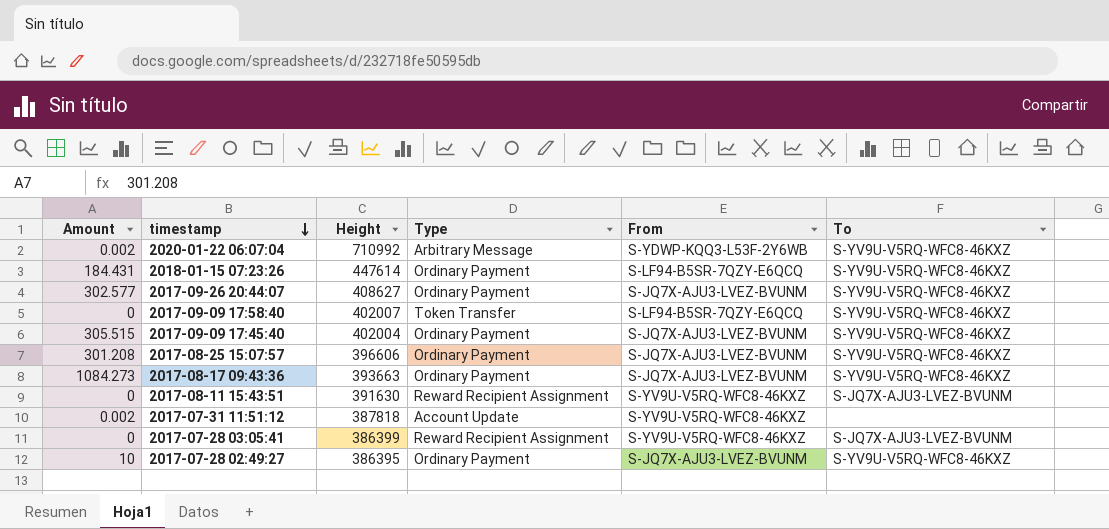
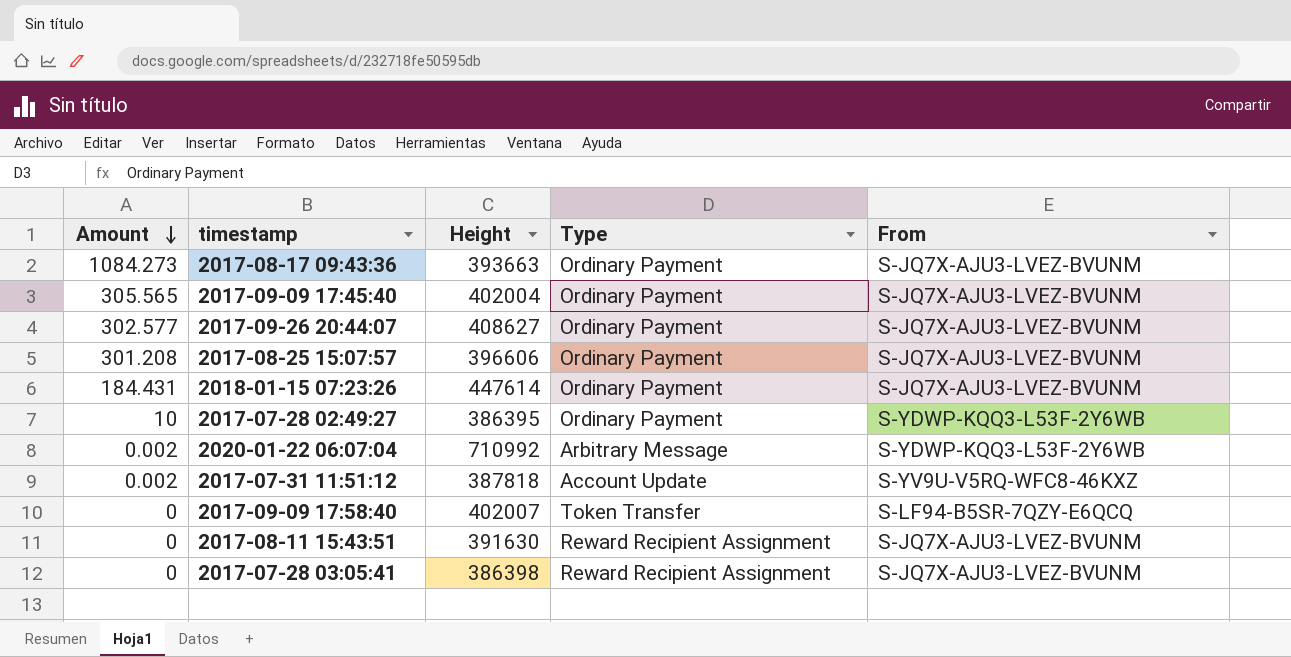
row order: timestamp descending -> Amount descending
column To | position: 6 -> none
2017-09-09 17:45:40 | Amount: 305.515 -> 305.565
2018-01-15 07:23:26 | From: S-LF94-B5SR-7QZY-E6QCQ -> S-JQ7X-AJU3-LVEZ-BVUNM
2017-07-28 02:49:27 | From: S-JQ7X-AJU3-LVEZ-BVUNM -> S-YDWP-KQQ3-L53F-2Y6WB
2017-08-11 15:43:51 | From: S-YV9U-V5RQ-WFC8-46KXZ -> S-JQ7X-AJU3-LVEZ-BVUNM
2017-07-28 03:05:41 | Height: 386399 -> 386398
2017-07-28 03:05:41 | From: S-YV9U-V5RQ-WFC8-46KXZ -> S-JQ7X-AJU3-LVEZ-BVUNM

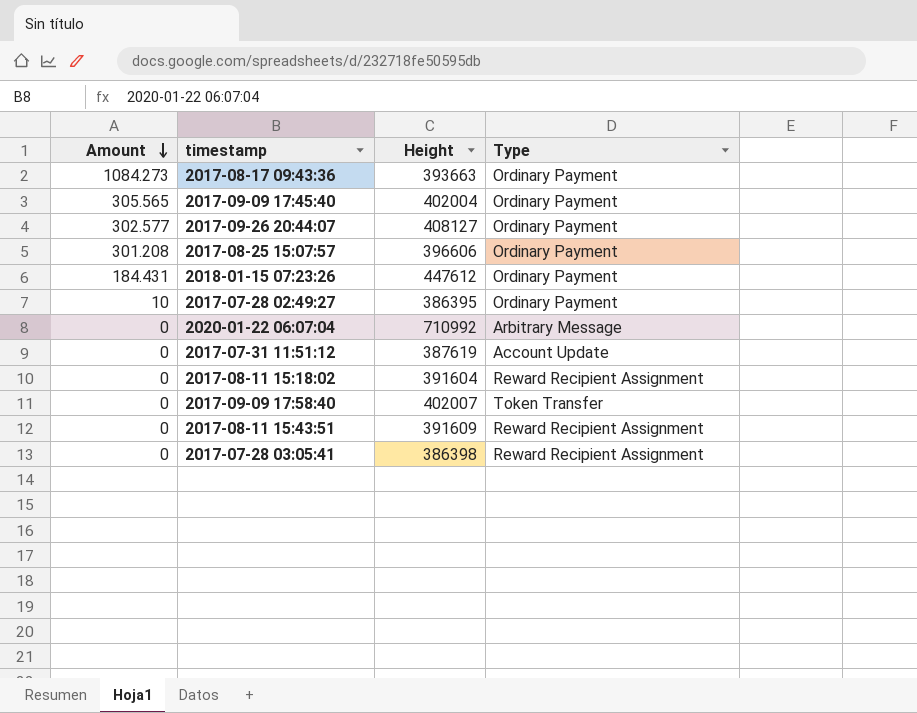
column From | position: 5 -> none
2017-09-26 20:44:07 | Height: 408627 -> 408127
2018-01-15 07:23:26 | Height: 447614 -> 447612
2020-01-22 06:07:04 | Amount: 0.002 -> 0
2017-07-31 11:51:12 | Amount: 0.002 -> 0
2017-07-31 11:51:12 | Height: 387818 -> 387619
row 2017-08-11 15:18:02: none -> 0 | 391604 | Reward Recipient Assignment
2017-08-11 15:43:51 | Height: 391630 -> 391609

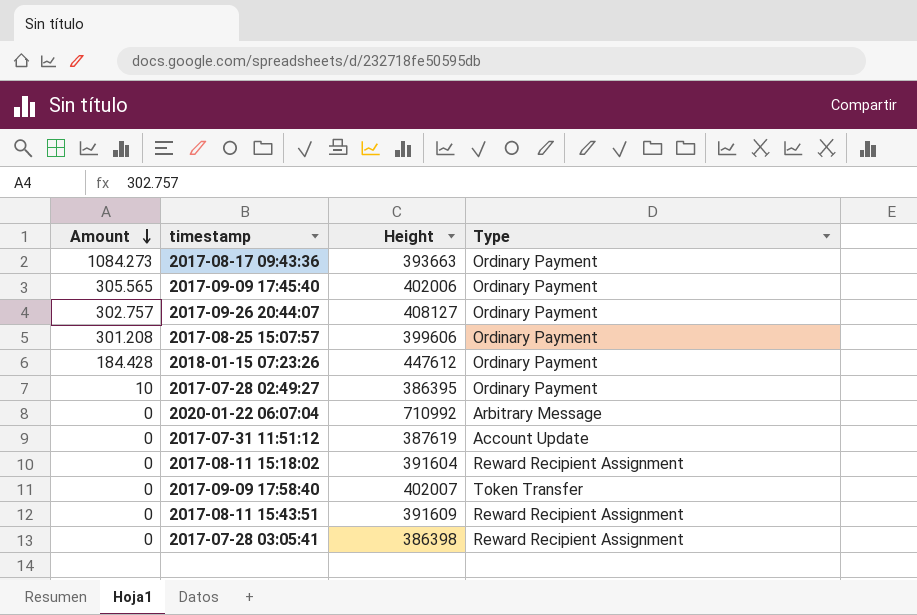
2017-09-09 17:45:40 | Height: 402004 -> 402006
2017-09-26 20:44:07 | Amount: 302.577 -> 302.757
2017-08-25 15:07:57 | Height: 396606 -> 399606
2018-01-15 07:23:26 | Amount: 184.431 -> 184.428

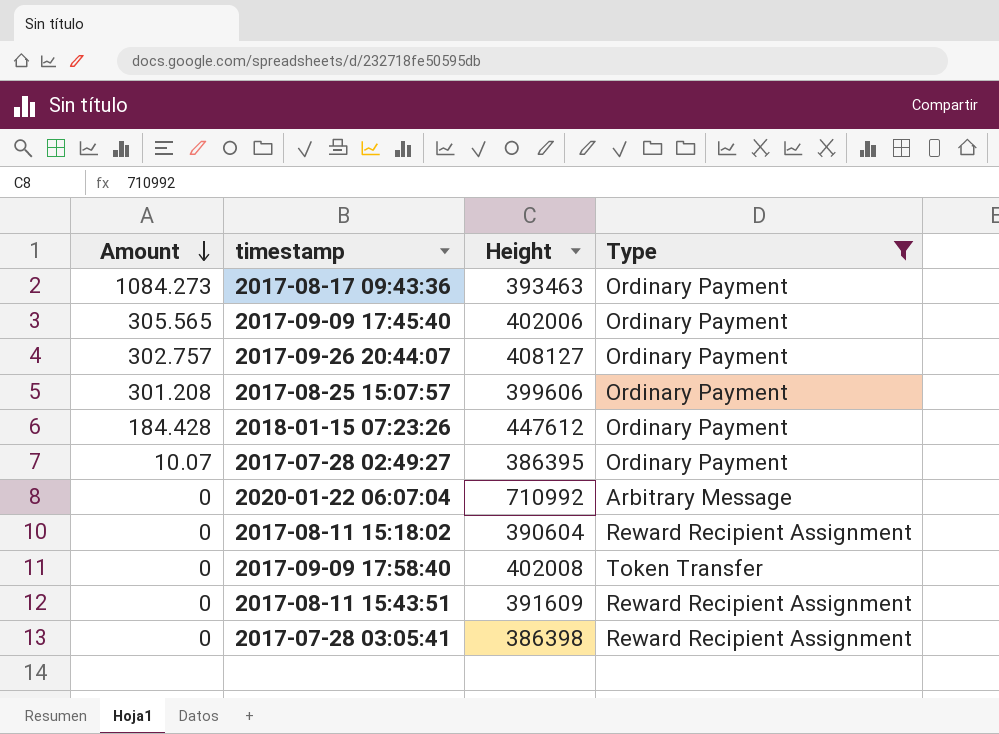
filter: none -> Type != Account Update
2017-08-17 09:43:36 | Height: 393663 -> 393463
2017-07-28 02:49:27 | Amount: 10 -> 10.07
2017-08-11 15:18:02 | Height: 391604 -> 390604
2017-09-09 17:58:40 | Height: 402007 -> 402008

